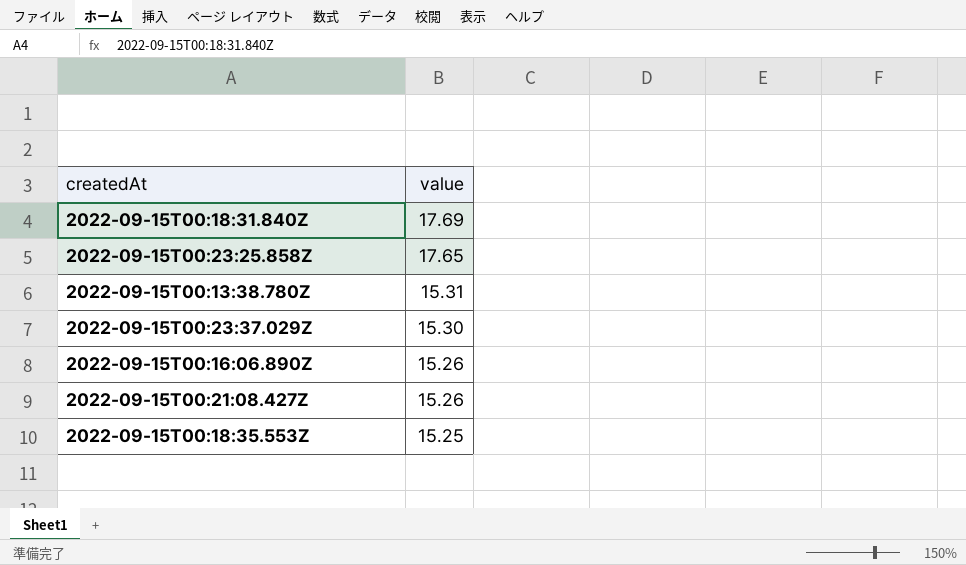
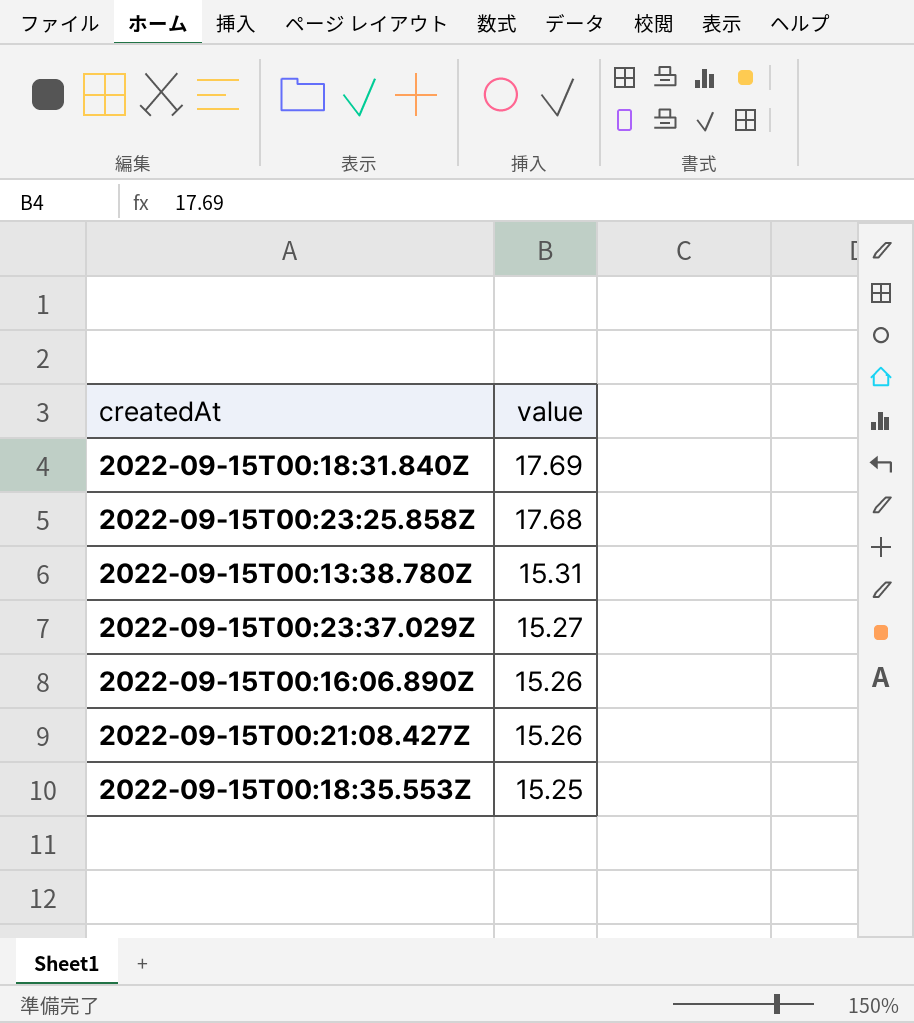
2022-09-15T00:23:25.858Z | value: 17.65 -> 17.68
2022-09-15T00:23:37.029Z | value: 15.30 -> 15.27

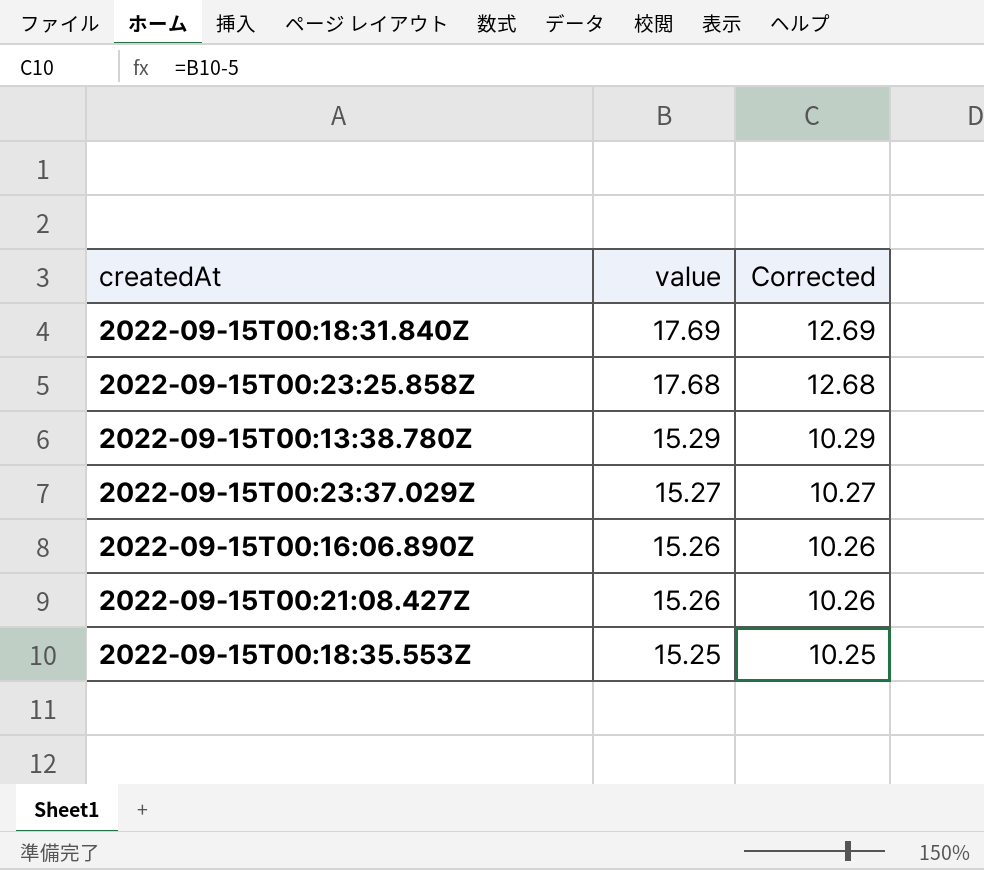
column Corrected | formula: none -> [value] - 5
2022-09-15T00:13:38.780Z | value: 15.31 -> 15.29

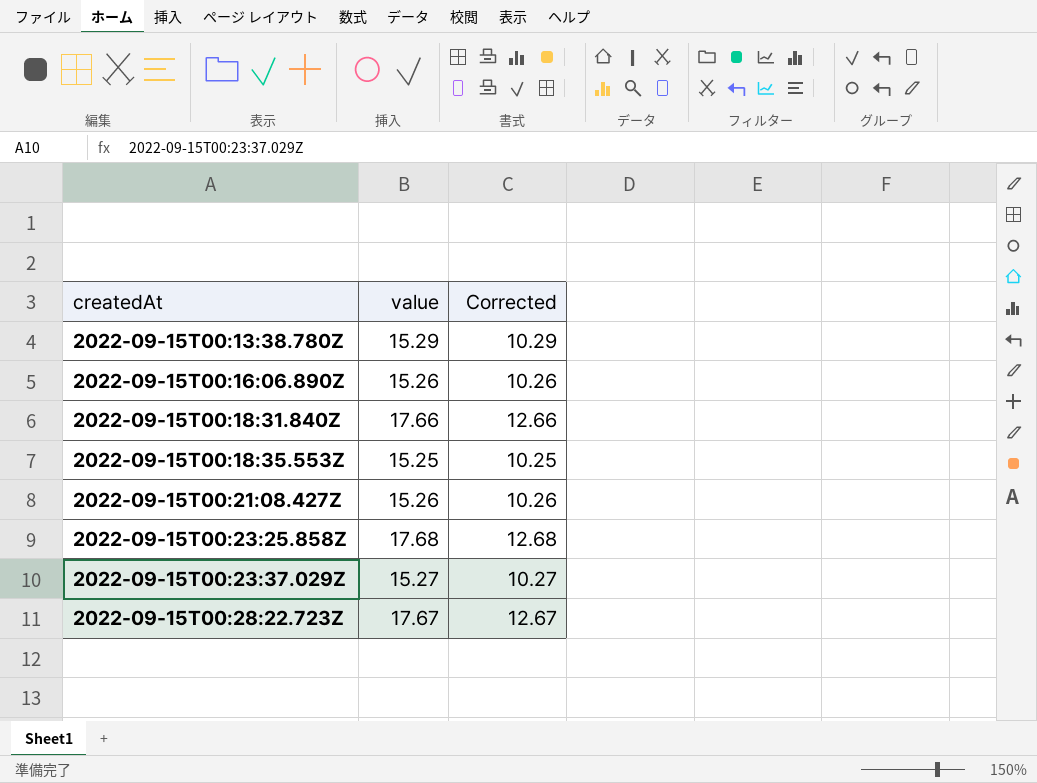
row order: value descending -> createdAt ascending
2022-09-15T00:18:31.840Z | value: 17.69 -> 17.66
2022-09-15T00:18:31.840Z | Corrected: 12.69 -> 12.66
row 2022-09-15T00:28:22.723Z: none -> 17.67 | 12.67

